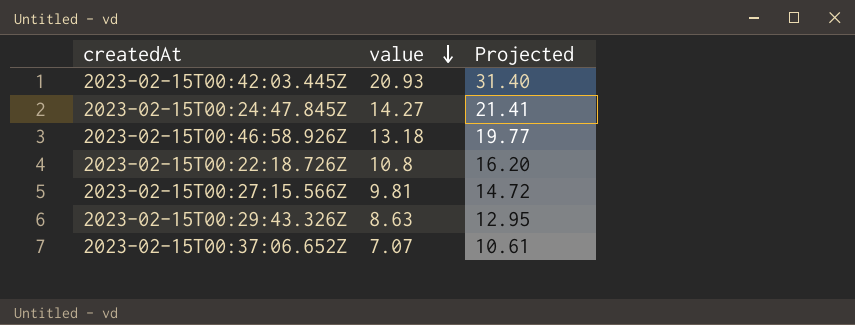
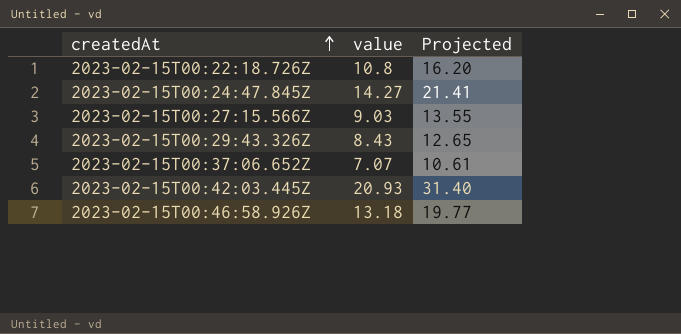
row order: value descending -> createdAt ascending
2023-02-15T00:27:15.566Z | value: 9.81 -> 9.03
2023-02-15T00:27:15.566Z | Projected: 14.72 -> 13.55
2023-02-15T00:29:43.326Z | value: 8.63 -> 8.43
2023-02-15T00:29:43.326Z | Projected: 12.95 -> 12.65

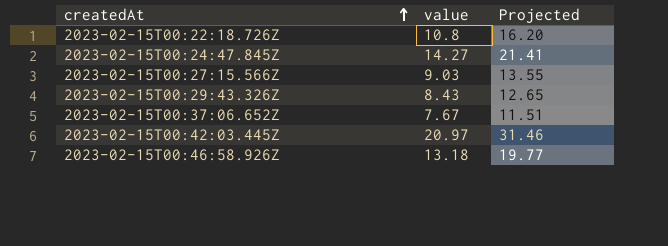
2023-02-15T00:37:06.652Z | value: 7.07 -> 7.67
2023-02-15T00:37:06.652Z | Projected: 10.61 -> 11.51
2023-02-15T00:42:03.445Z | value: 20.93 -> 20.97
2023-02-15T00:42:03.445Z | Projected: 31.40 -> 31.46

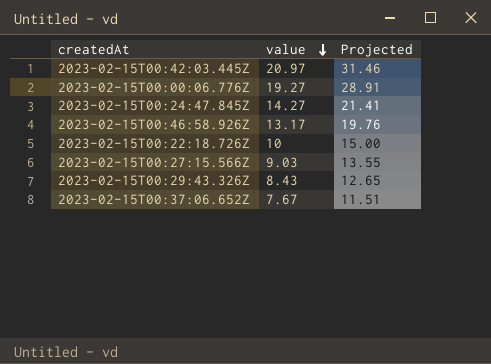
row order: createdAt ascending -> value descending
row 2023-02-15T00:00:06.776Z: none -> 19.27 | 28.91
2023-02-15T00:46:58.926Z | value: 13.18 -> 13.17
2023-02-15T00:46:58.926Z | Projected: 19.77 -> 19.76
2023-02-15T00:22:18.726Z | value: 10.8 -> 10
2023-02-15T00:22:18.726Z | Projected: 16.20 -> 15.00

